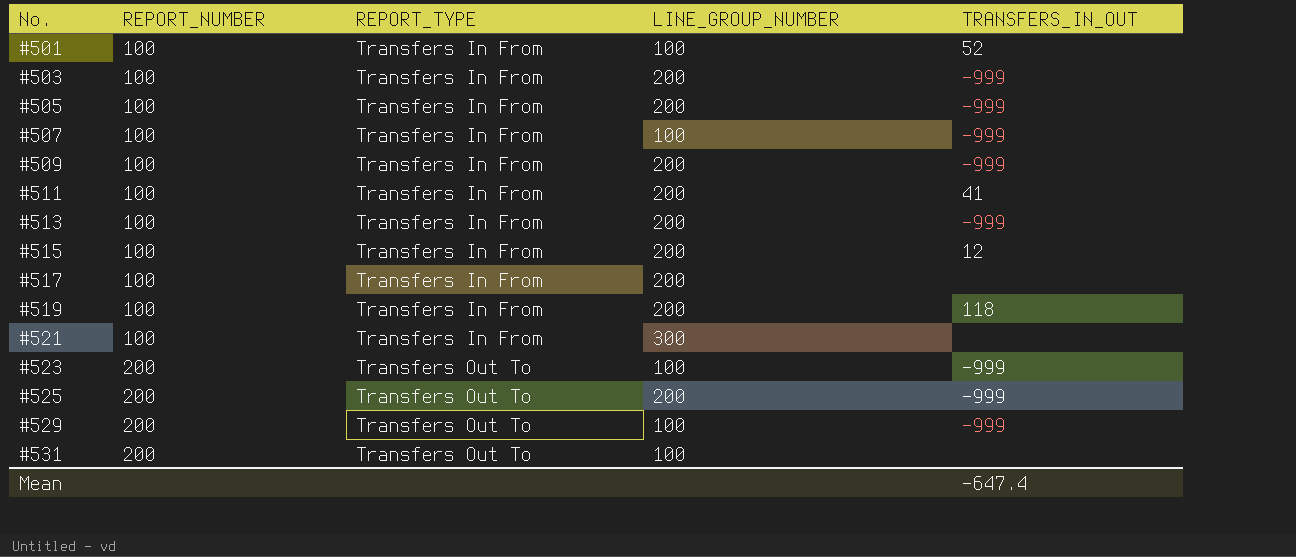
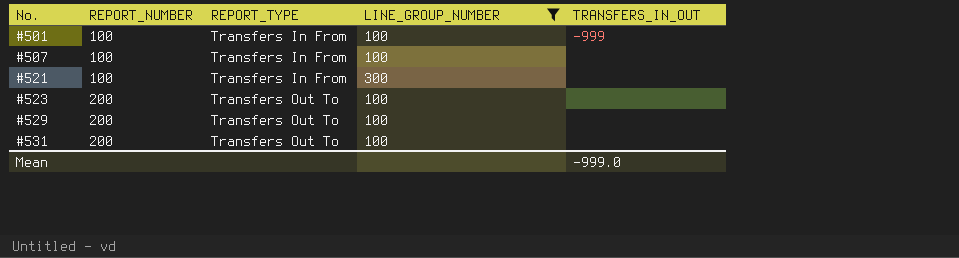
filter: none -> LINE_GROUP_NUMBER != 200
#501 | TRANSFERS_IN_OUT: 52 -> -999
#507 | TRANSFERS_IN_OUT: -999 -> none
#523 | TRANSFERS_IN_OUT: -999 -> none
#529 | TRANSFERS_IN_OUT: -999 -> none
Mean | TRANSFERS_IN_OUT: -647.4 -> -999.0

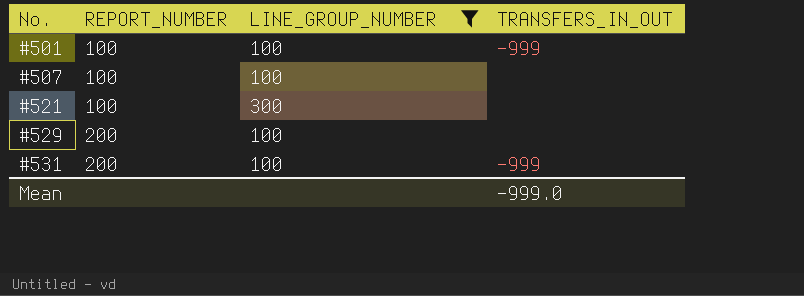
column REPORT_TYPE | position: 3 -> none
row #523: 200 | Transfers Out To | 100 | none -> none
#531 | TRANSFERS_IN_OUT: none -> -999

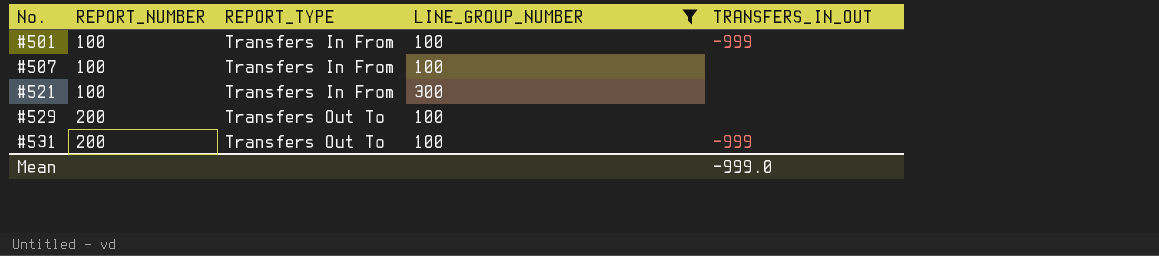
column REPORT_TYPE | position: none -> 3

